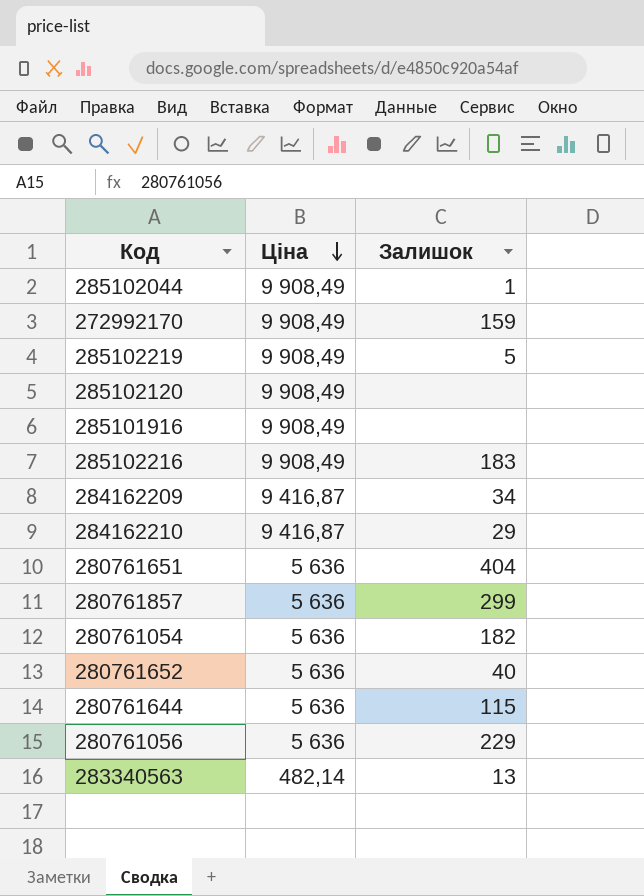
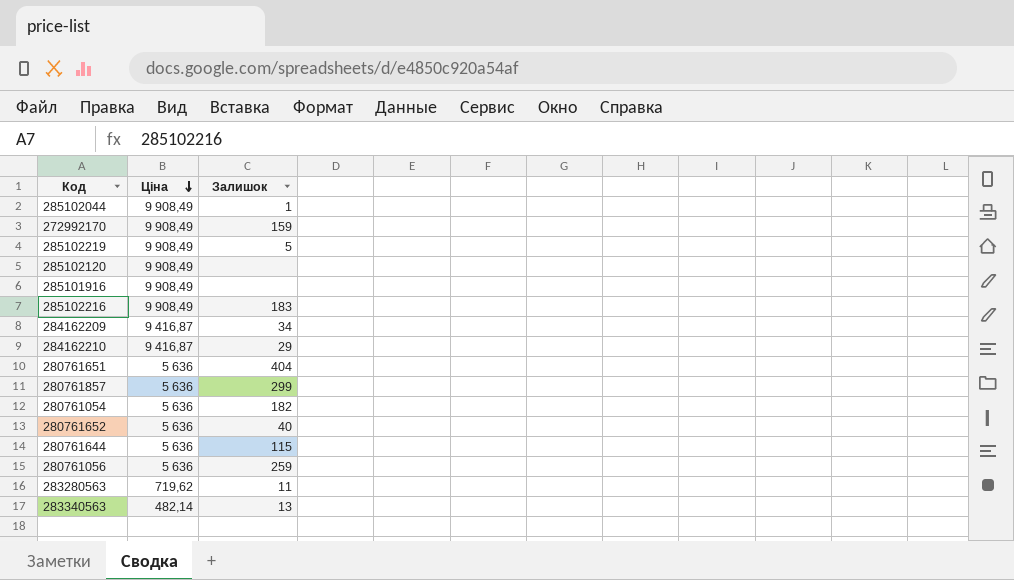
280761056 | Залишок: 229 -> 259
row 283280563: none -> 719,62 | 11

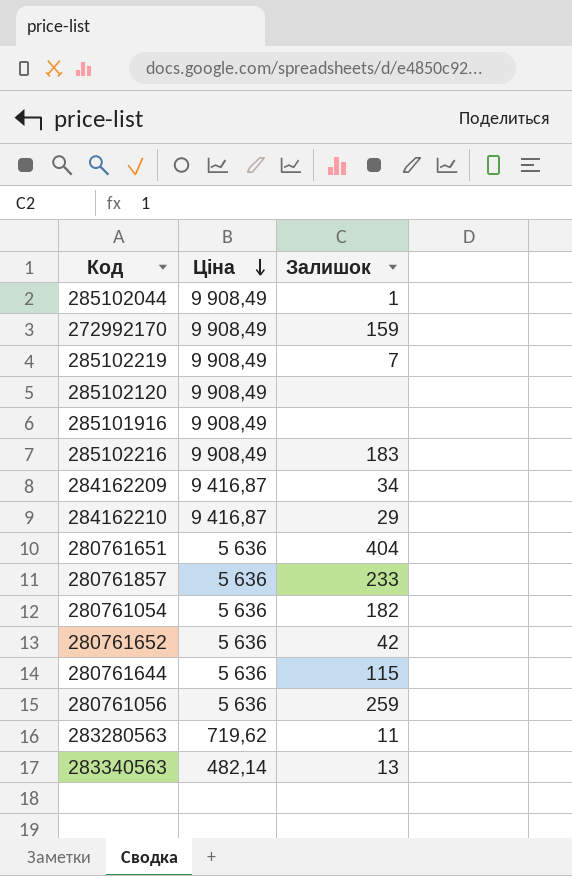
285102219 | Залишок: 5 -> 7
280761857 | Залишок: 299 -> 233
280761652 | Залишок: 40 -> 42

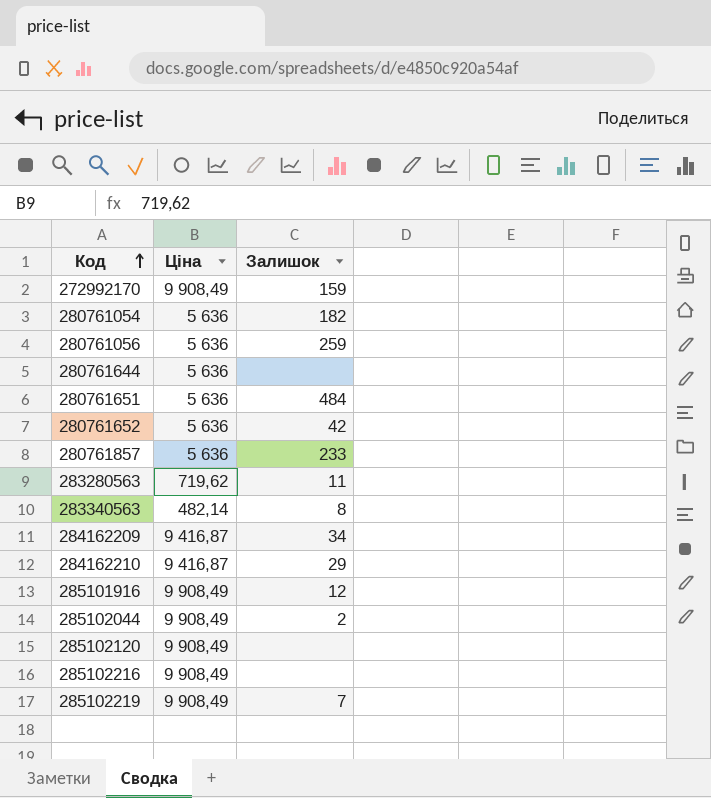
row order: Ціна descending -> Код ascending
280761644 | Залишок: 115 -> none
280761651 | Залишок: 404 -> 484
283340563 | Залишок: 13 -> 8
285101916 | Залишок: none -> 12
285102044 | Залишок: 1 -> 2
285102216 | Залишок: 183 -> none

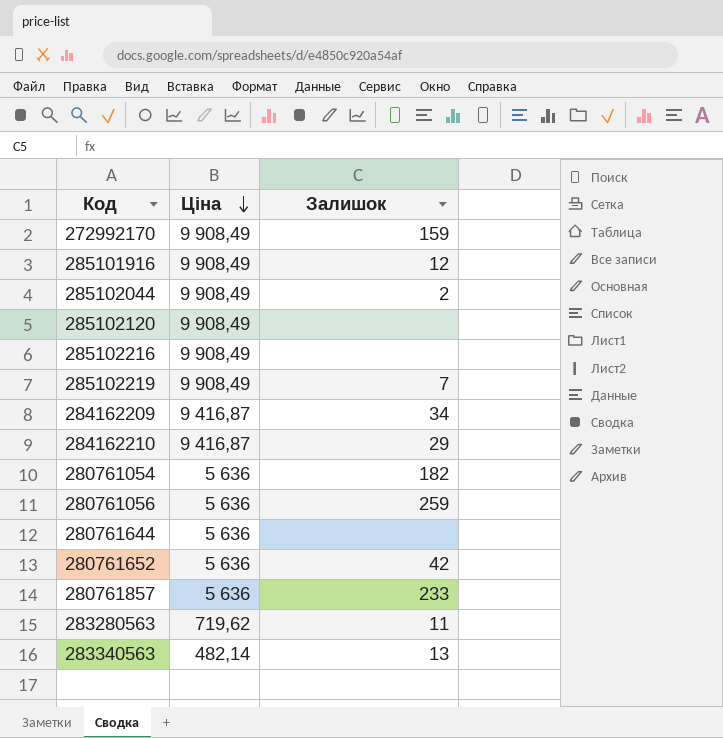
row order: Код ascending -> Ціна descending
row 280761651: 5 636 | 484 -> none
283340563 | Залишок: 8 -> 13

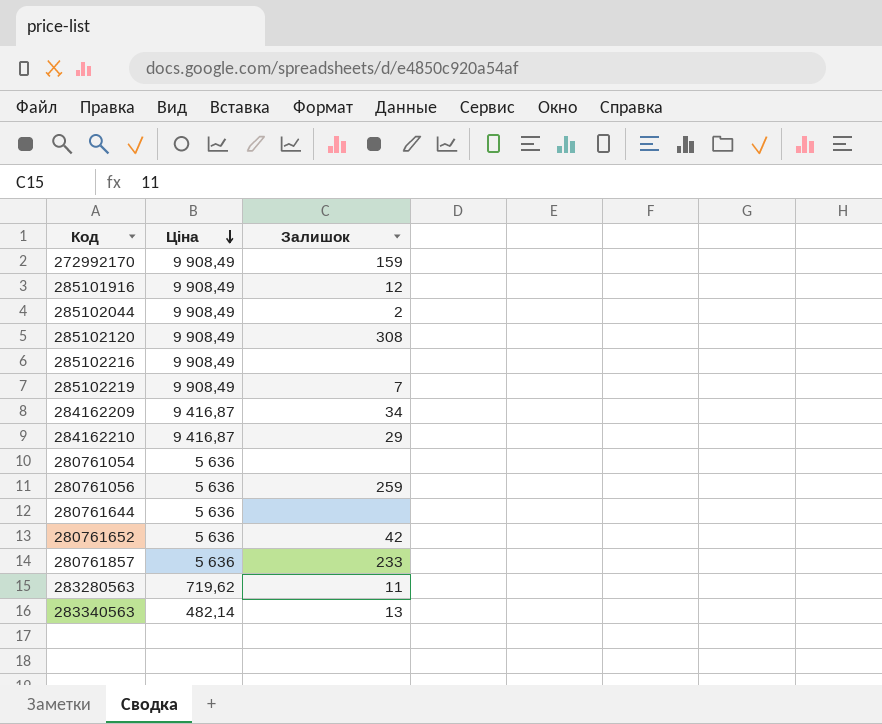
285102120 | Залишок: none -> 308
280761054 | Залишок: 182 -> none

